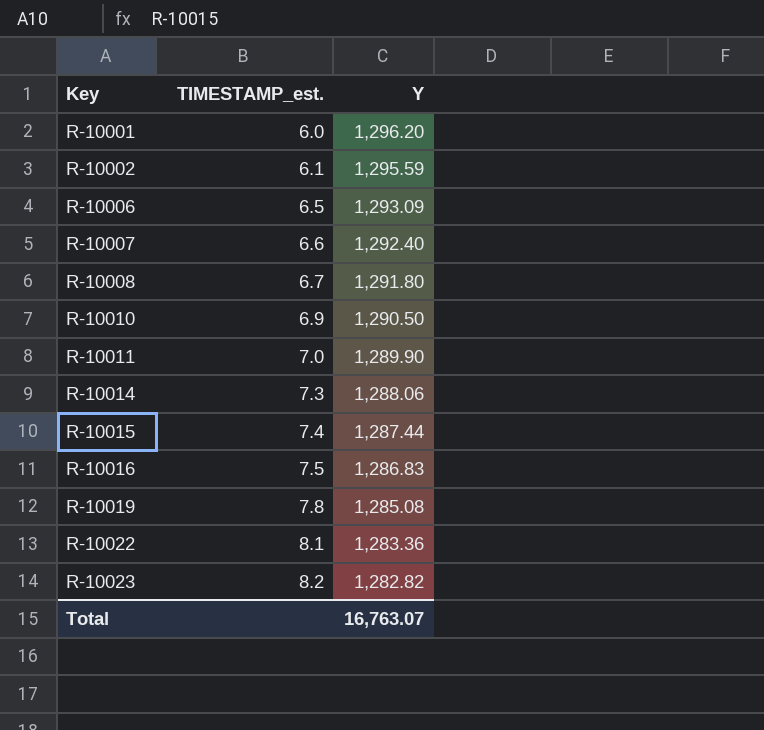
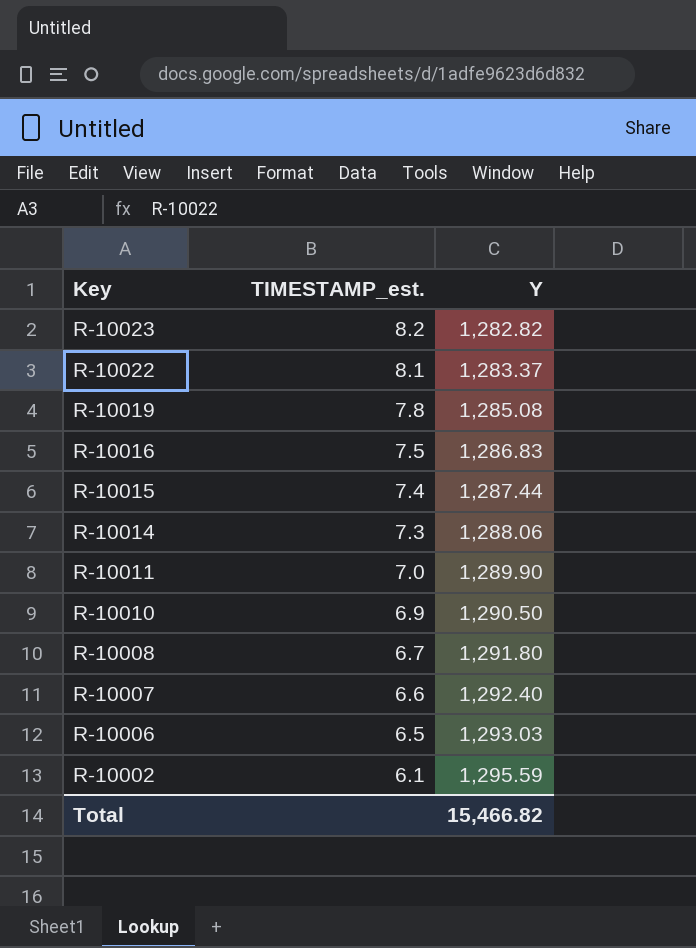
row order: Key ascending -> Key descending
row R-10001: 6.0 | 1,296.20 -> none
R-10022 | Y: 1,283.36 -> 1,283.37
R-10006 | Y: 1,293.09 -> 1,293.03
Total | Y: 16,763.07 -> 15,466.82

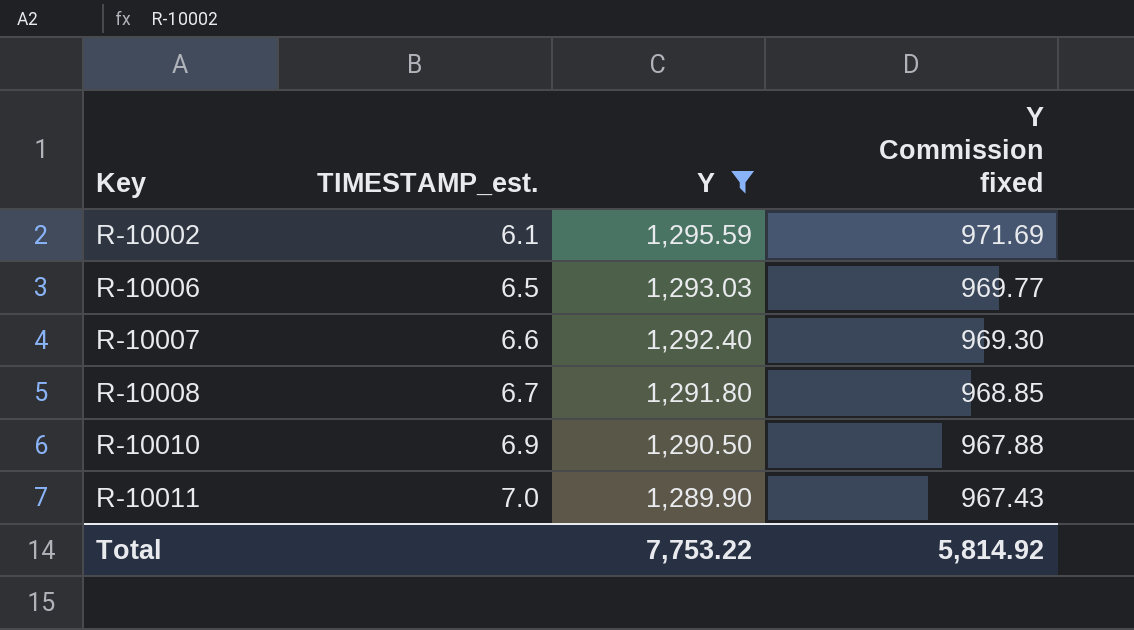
filter: none -> Y >= 1,289.90
row order: Key descending -> Key ascending
column Y Commission fixed | formula: none -> [Y] * 0.75
Total | Y: 15,466.82 -> 7,753.22

